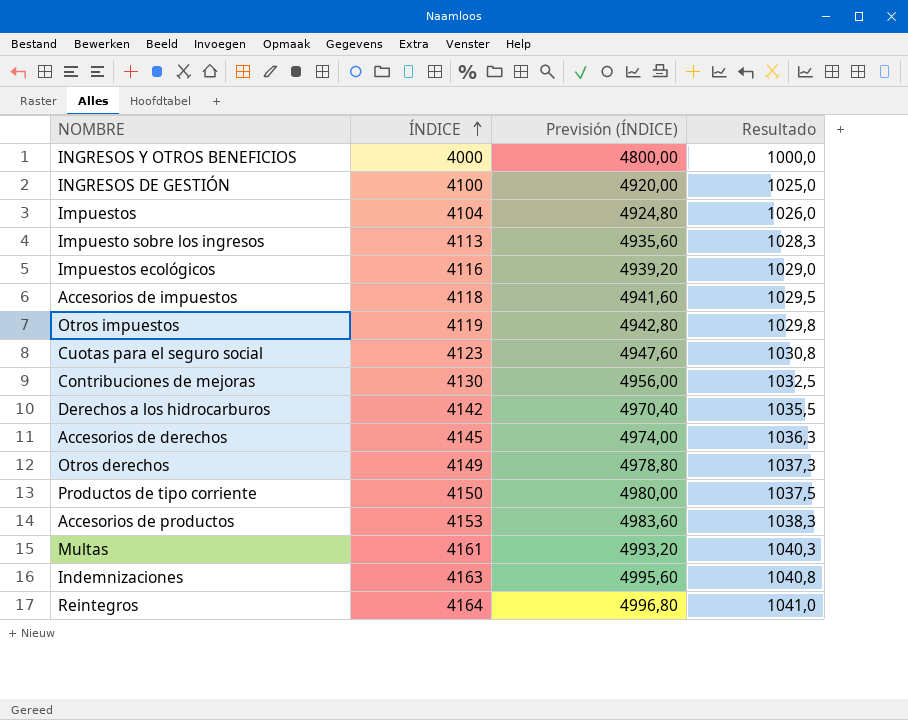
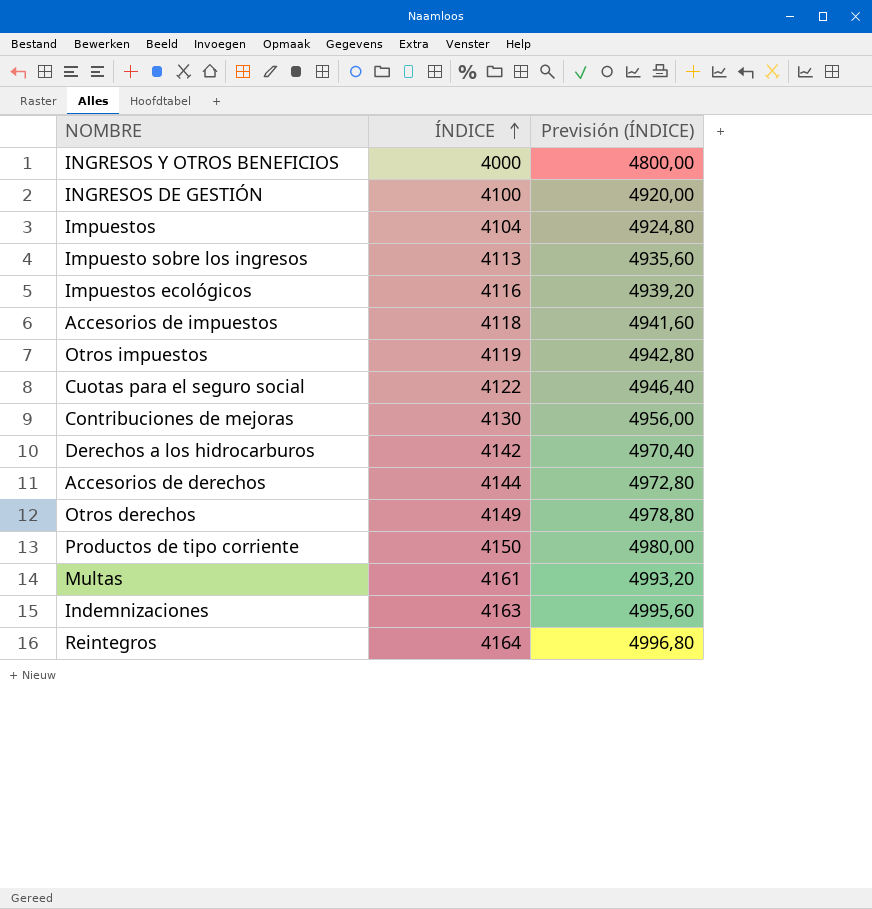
column Resultado | formula: [ÍNDICE] * 0,25 -> none
row Accesorios de productos: 4153 | 4983,60 | 1038,3 -> none
Cuotas para el seguro social | ÍNDICE: 4123 -> 4122
Cuotas para el seguro social | Previsión (ÍNDICE): 4947,60 -> 4946,40
Accesorios de derechos | ÍNDICE: 4145 -> 4144
Accesorios de derechos | Previsión (ÍNDICE): 4974,00 -> 4972,80

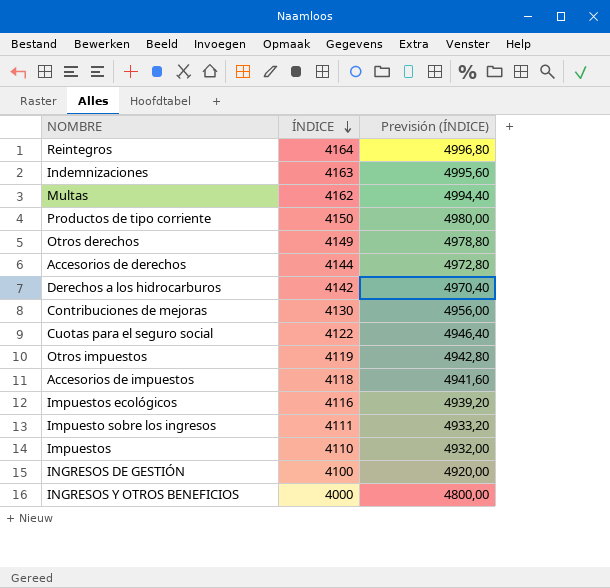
row order: ÍNDICE ascending -> ÍNDICE descending
Multas | ÍNDICE: 4161 -> 4162
Multas | Previsión (ÍNDICE): 4993,20 -> 4994,40
Impuesto sobre los ingresos | ÍNDICE: 4113 -> 4111
Impuesto sobre los ingresos | Previsión (ÍNDICE): 4935,60 -> 4933,20
Impuestos | ÍNDICE: 4104 -> 4110
Impuestos | Previsión (ÍNDICE): 4924,80 -> 4932,00

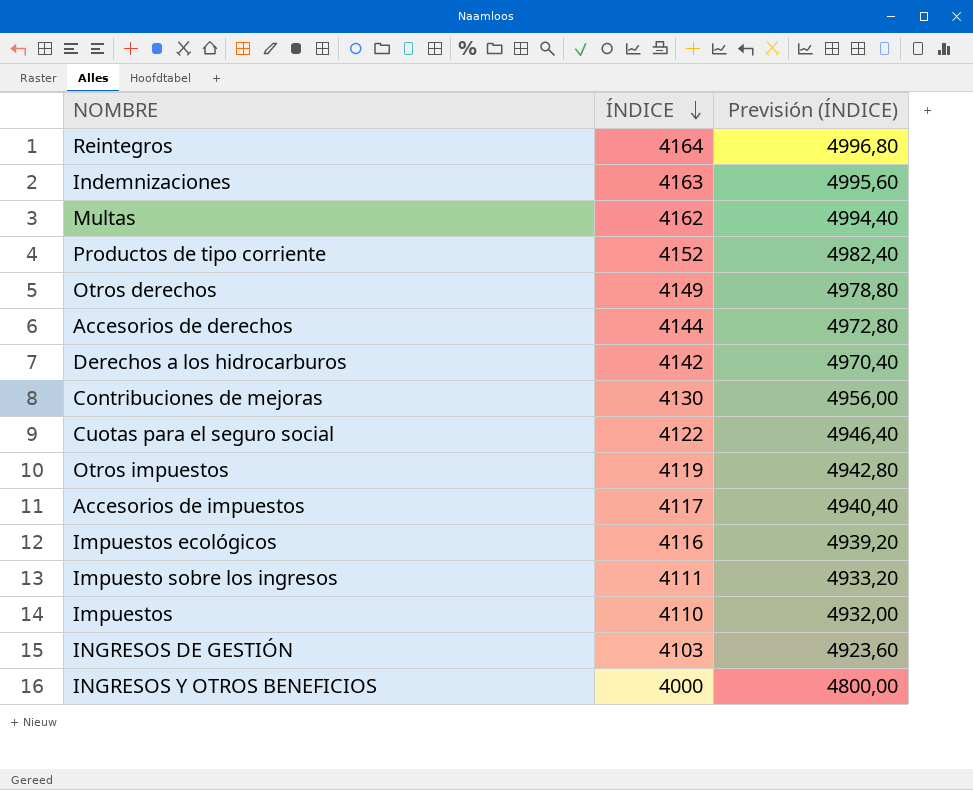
Productos de tipo corriente | ÍNDICE: 4150 -> 4152
Productos de tipo corriente | Previsión (ÍNDICE): 4980,00 -> 4982,40
Accesorios de impuestos | ÍNDICE: 4118 -> 4117
Accesorios de impuestos | Previsión (ÍNDICE): 4941,60 -> 4940,40
INGRESOS DE GESTIÓN | ÍNDICE: 4100 -> 4103
INGRESOS DE GESTIÓN | Previsión (ÍNDICE): 4920,00 -> 4923,60

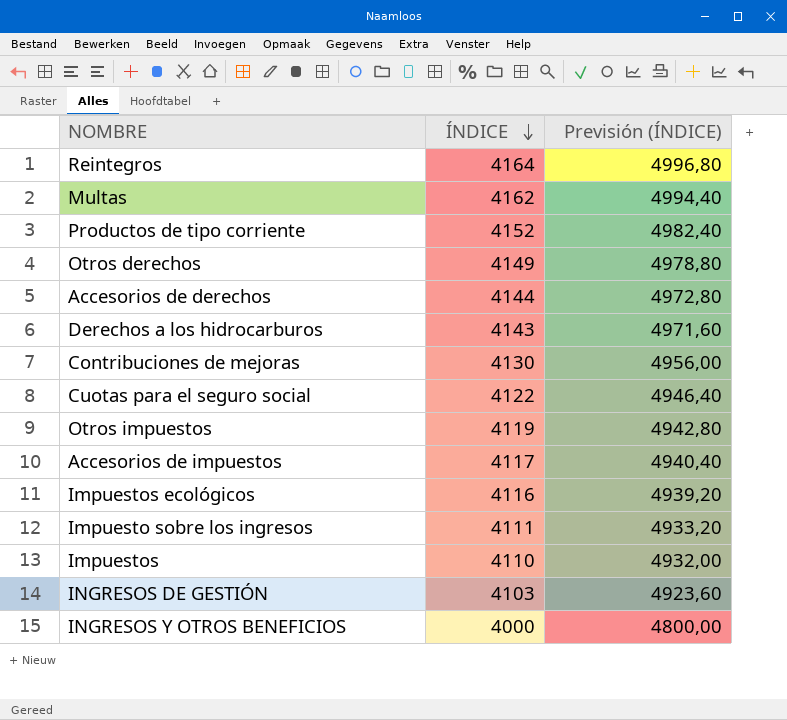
row Indemnizaciones: 4163 | 4995,60 -> none
Derechos a los hidrocarburos | ÍNDICE: 4142 -> 4143
Derechos a los hidrocarburos | Previsión (ÍNDICE): 4970,40 -> 4971,60

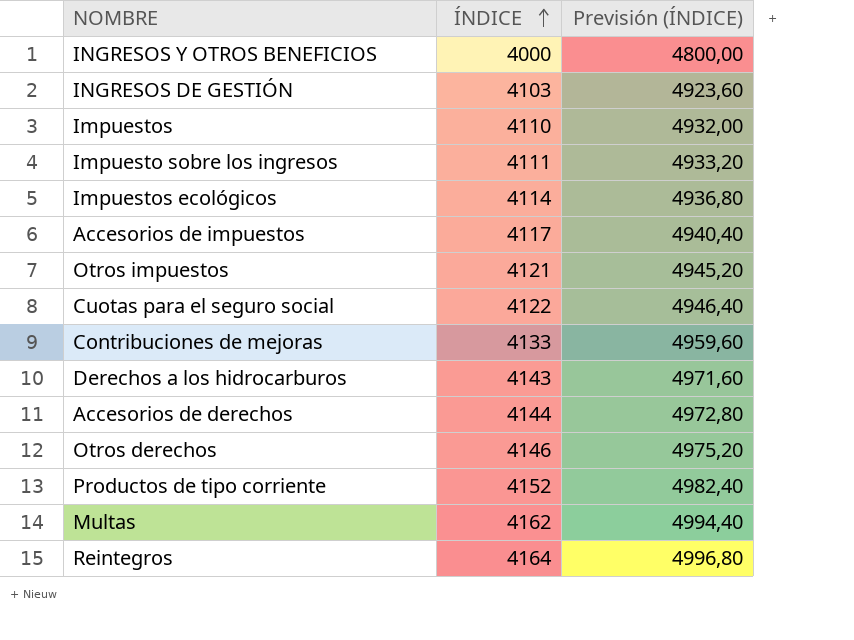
row order: ÍNDICE descending -> ÍNDICE ascending
Impuestos ecológicos | ÍNDICE: 4116 -> 4114
Impuestos ecológicos | Previsión (ÍNDICE): 4939,20 -> 4936,80
Otros impuestos | ÍNDICE: 4119 -> 4121
Otros impuestos | Previsión (ÍNDICE): 4942,80 -> 4945,20
Contribuciones de mejoras | ÍNDICE: 4130 -> 4133
Contribuciones de mejoras | Previsión (ÍNDICE): 4956,00 -> 4959,60
Otros derechos | ÍNDICE: 4149 -> 4146
Otros derechos | Previsión (ÍNDICE): 4978,80 -> 4975,20

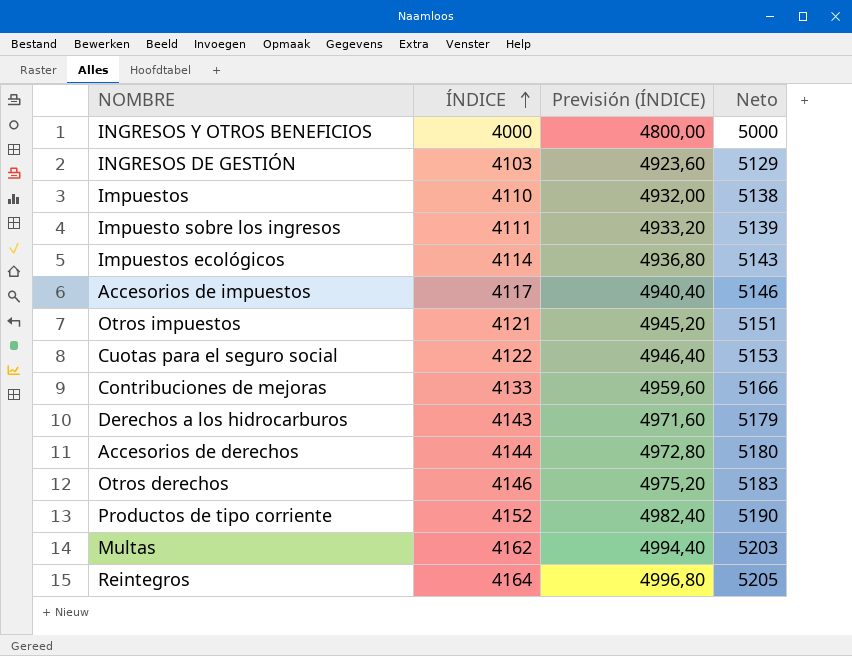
column Neto | formula: none -> [ÍNDICE] * 1,25

